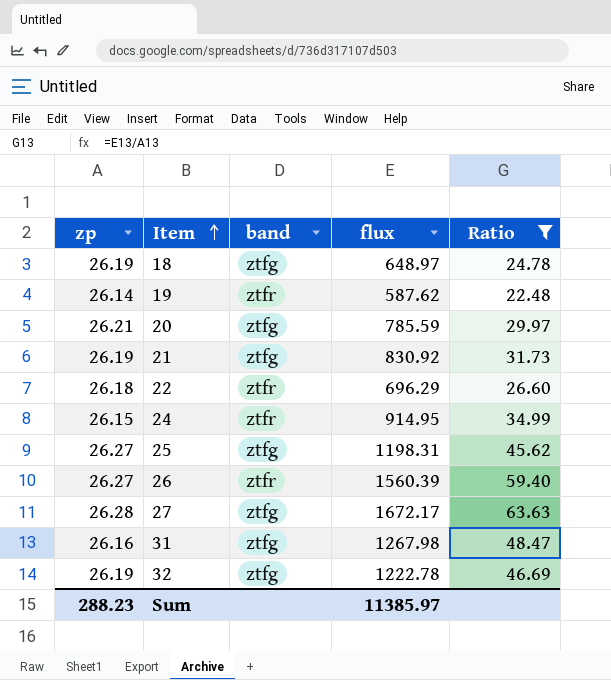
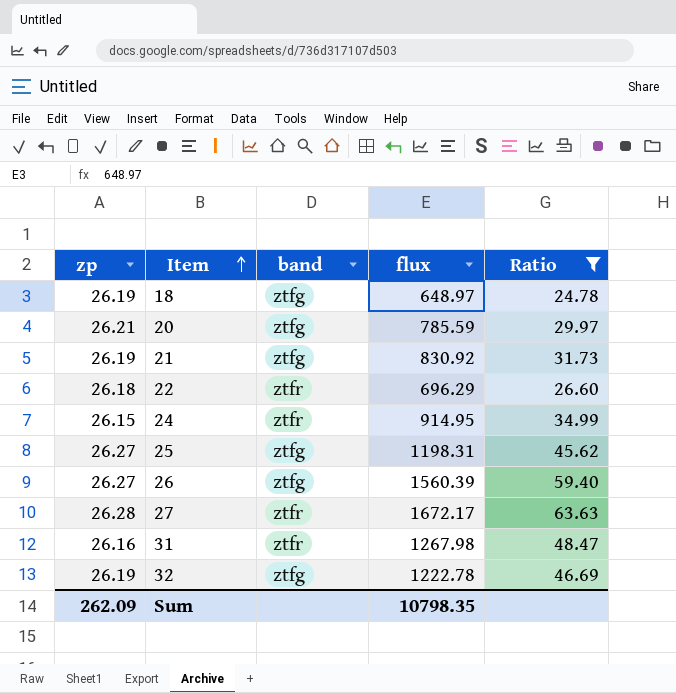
row 19: 26.14 | ztfr | 587.62 | 22.48 -> none
26 | band: ztfr -> ztfg
27 | band: ztfg -> ztfr
31 | band: ztfg -> ztfr
Sum | zp: 288.23 -> 262.09
Sum | flux: 11385.97 -> 10798.35

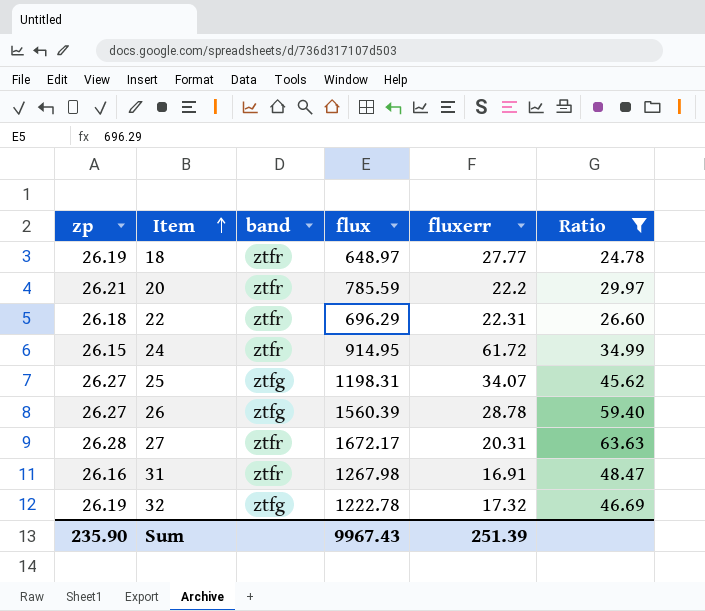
column fluxerr | position: none -> 5
row 21: 26.19 | ztfg | 830.92 | 31.73 -> none
18 | band: ztfg -> ztfr
20 | band: ztfg -> ztfr
Sum | zp: 262.09 -> 235.90
Sum | flux: 10798.35 -> 9967.43

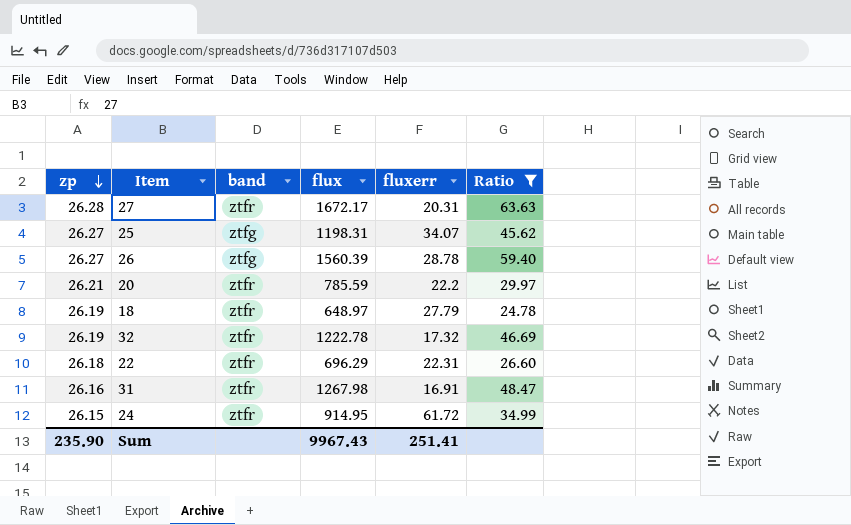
row order: Item ascending -> zp descending
18 | fluxerr: 27.77 -> 27.79
32 | band: ztfg -> ztfr
Sum | fluxerr: 251.39 -> 251.41

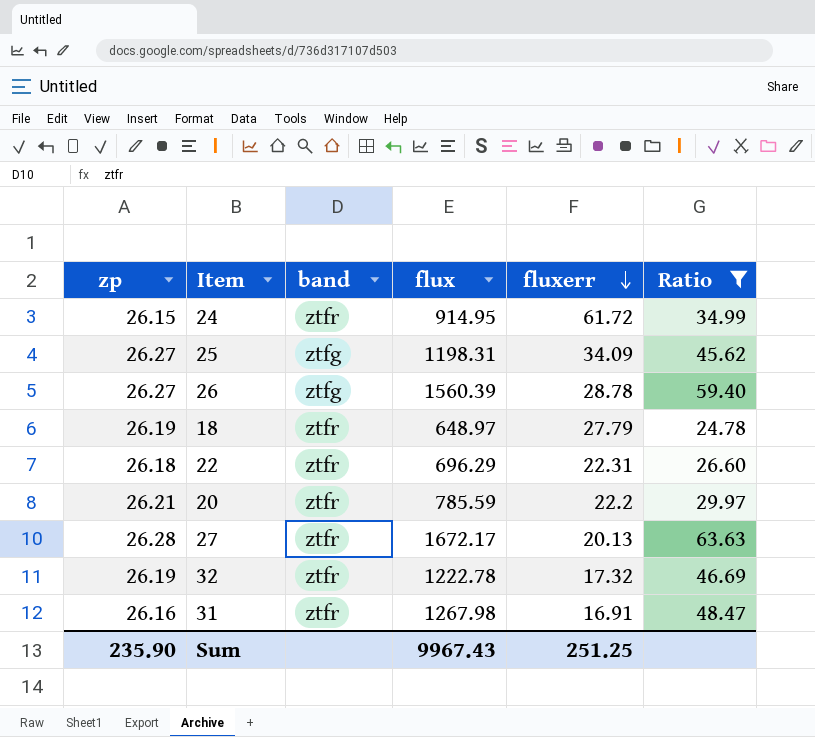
row order: zp descending -> fluxerr descending
25 | fluxerr: 34.07 -> 34.09
27 | fluxerr: 20.31 -> 20.13
Sum | fluxerr: 251.41 -> 251.25

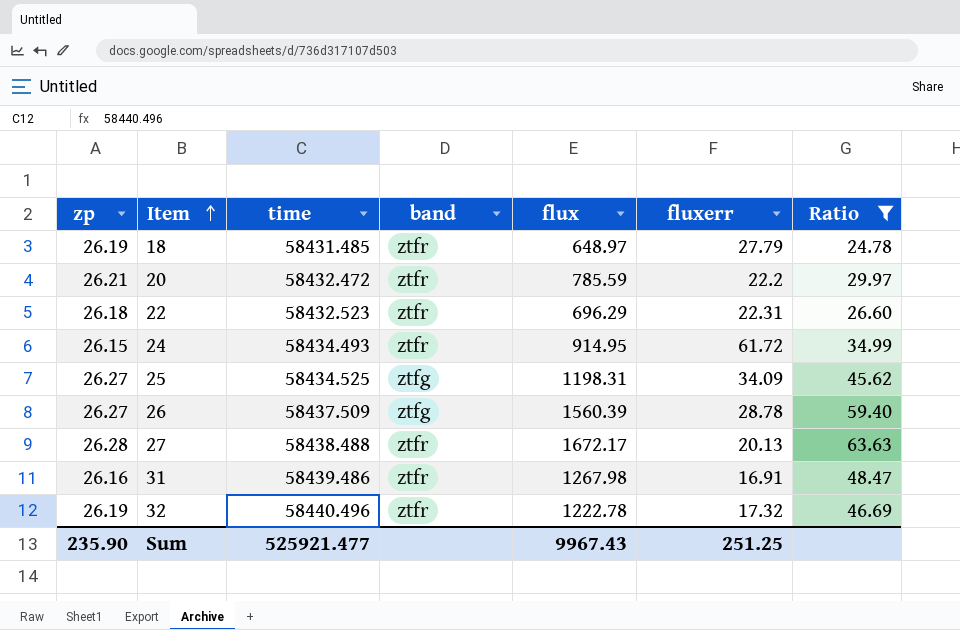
row order: fluxerr descending -> Item ascending
column time | position: none -> 3

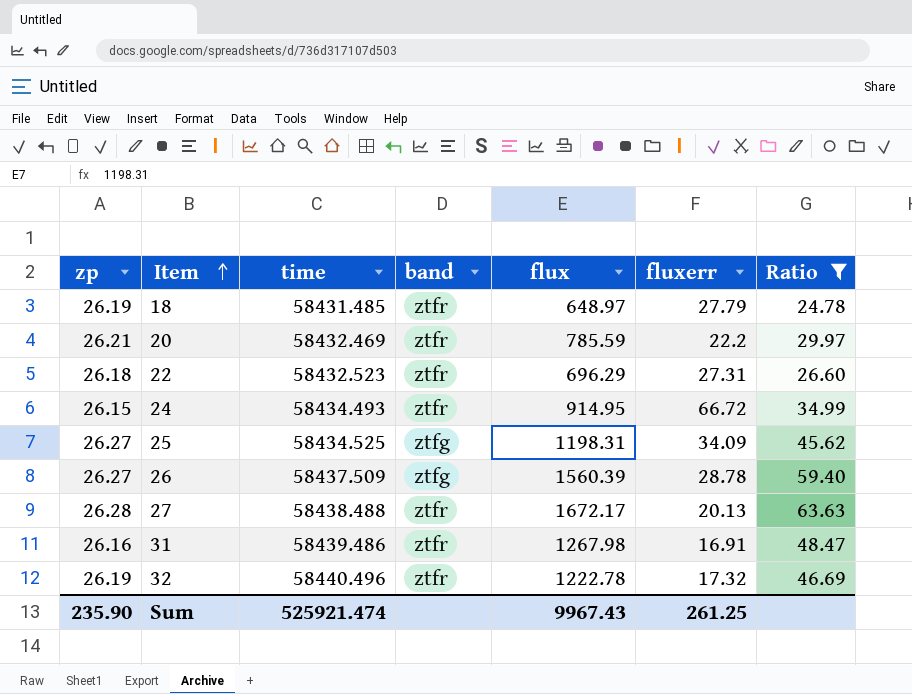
20 | time: 58432.472 -> 58432.469
22 | fluxerr: 22.31 -> 27.31
24 | fluxerr: 61.72 -> 66.72
Sum | time: 525921.477 -> 525921.474
Sum | fluxerr: 251.25 -> 261.25

